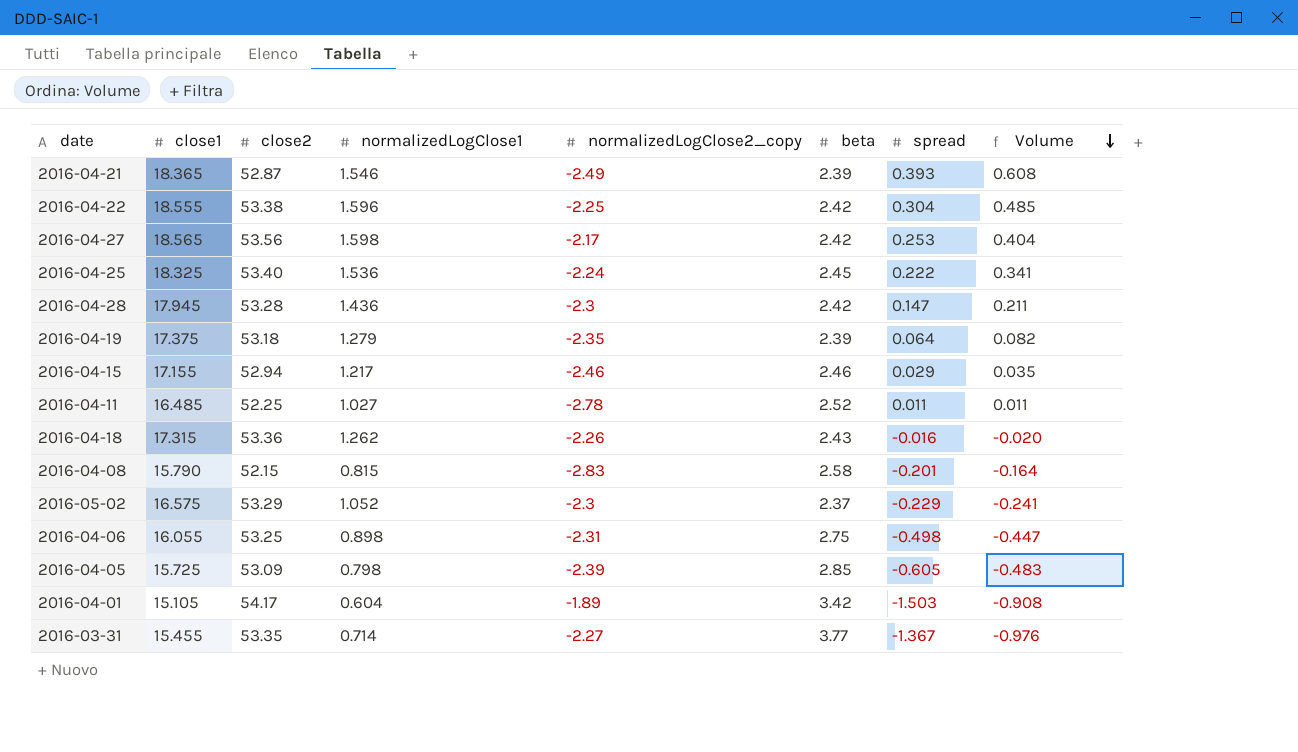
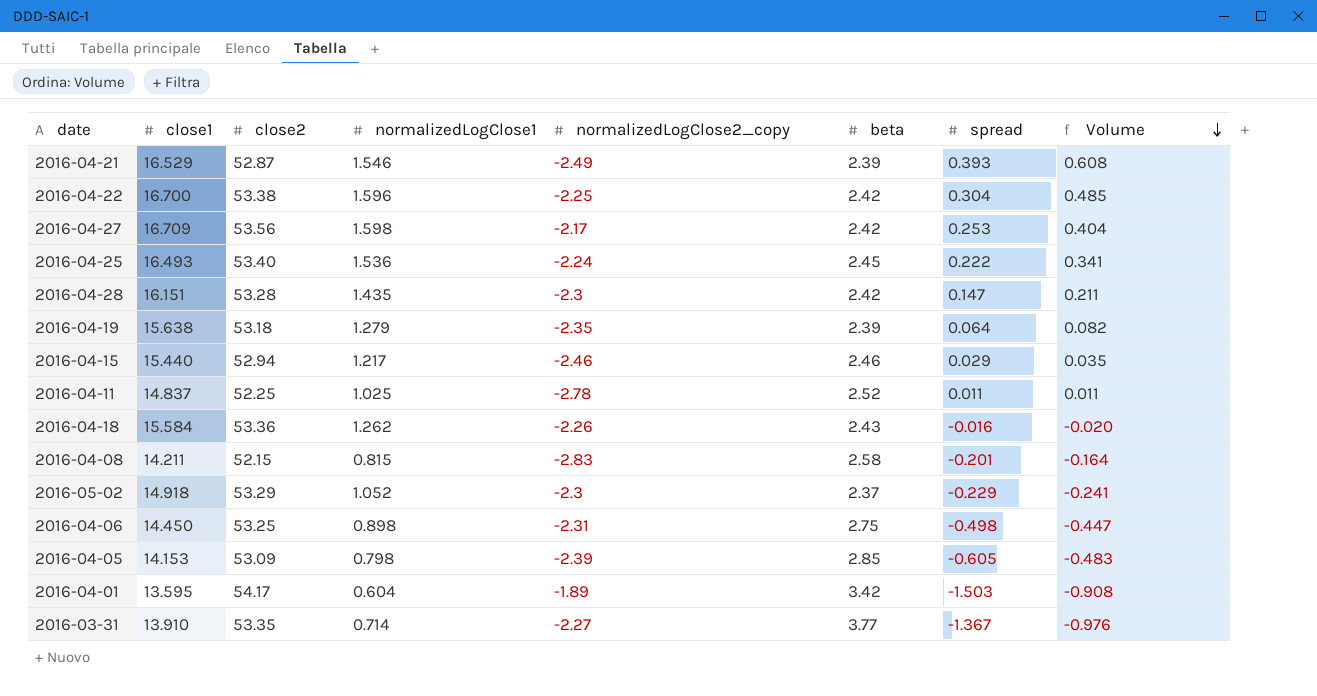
2016-04-21 | close1: 18.365 -> 16.529
2016-04-22 | close1: 18.555 -> 16.700
2016-04-27 | close1: 18.565 -> 16.709
2016-04-25 | close1: 18.325 -> 16.493
2016-04-28 | close1: 17.945 -> 16.151
2016-04-28 | normalizedLogClose1: 1.436 -> 1.435
2016-04-19 | close1: 17.375 -> 15.638
2016-04-15 | close1: 17.155 -> 15.440
2016-04-11 | close1: 16.485 -> 14.837
2016-04-11 | normalizedLogClose1: 1.027 -> 1.025
2016-04-18 | close1: 17.315 -> 15.584
2016-04-08 | close1: 15.790 -> 14.211
2016-05-02 | close1: 16.575 -> 14.918
2016-04-06 | close1: 16.055 -> 14.450
2016-04-05 | close1: 15.725 -> 14.153
2016-04-01 | close1: 15.105 -> 13.595
2016-03-31 | close1: 15.455 -> 13.910

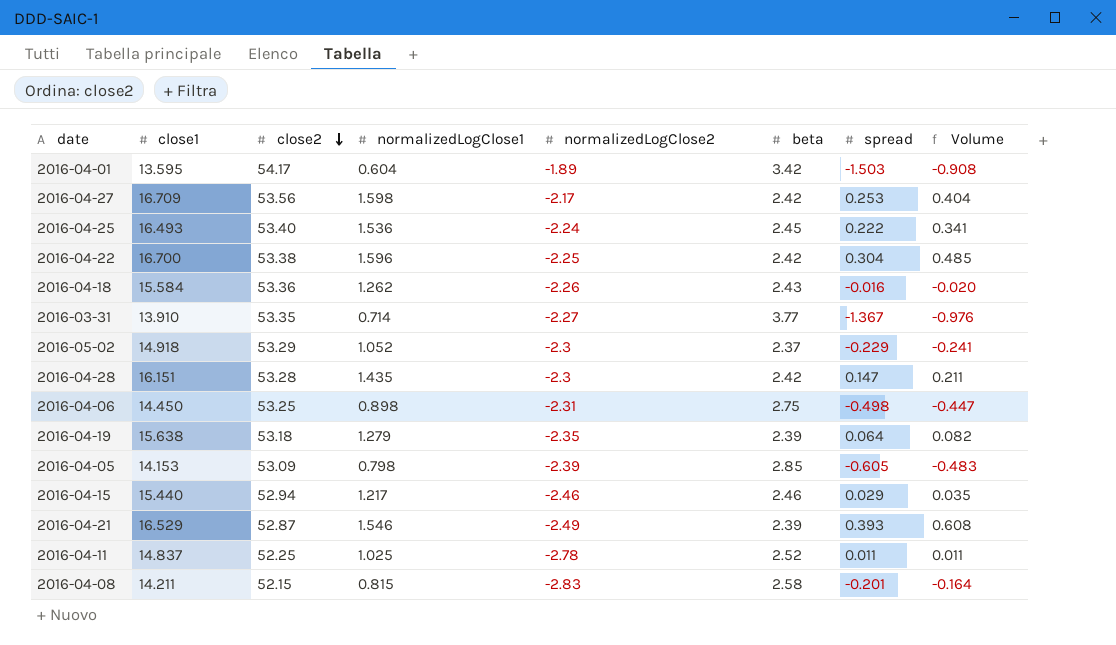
row order: Volume descending -> close2 descending
column name: normalizedLogClose2_copy -> normalizedLogClose2

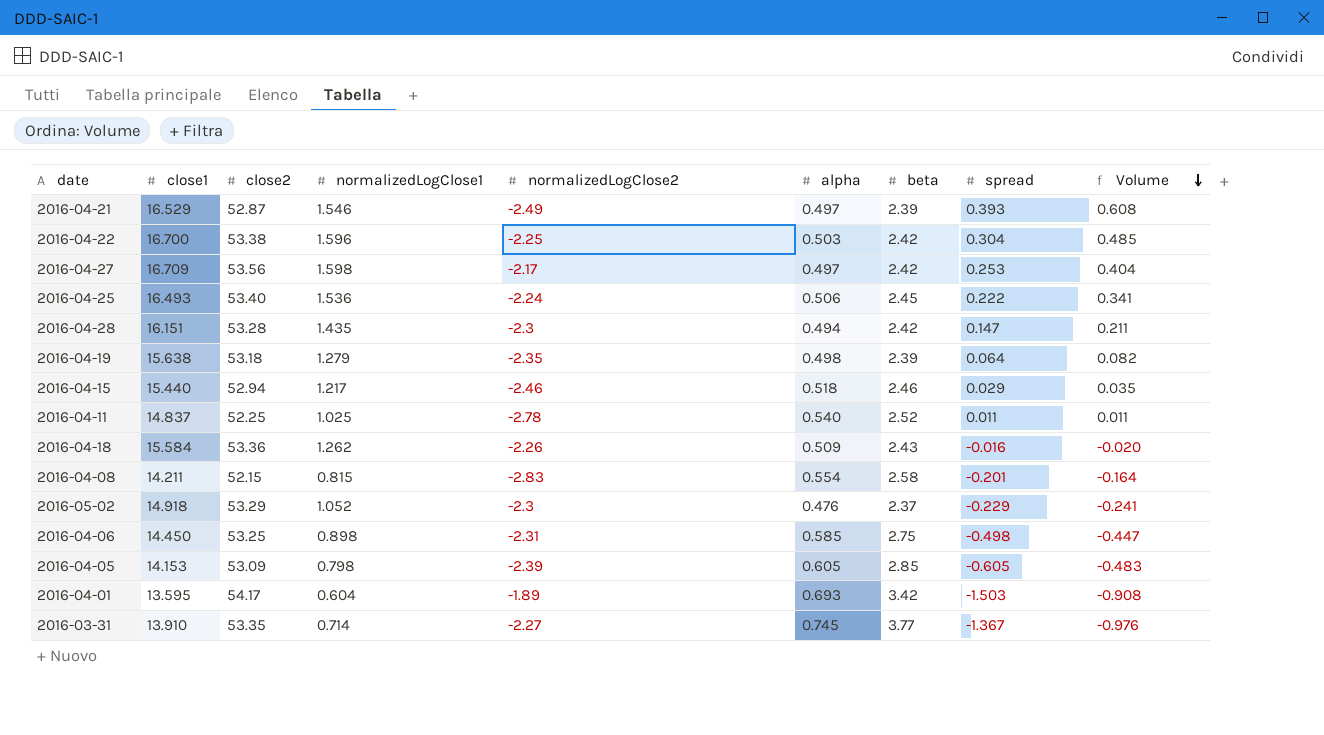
row order: close2 descending -> Volume descending
column alpha | position: none -> 6

